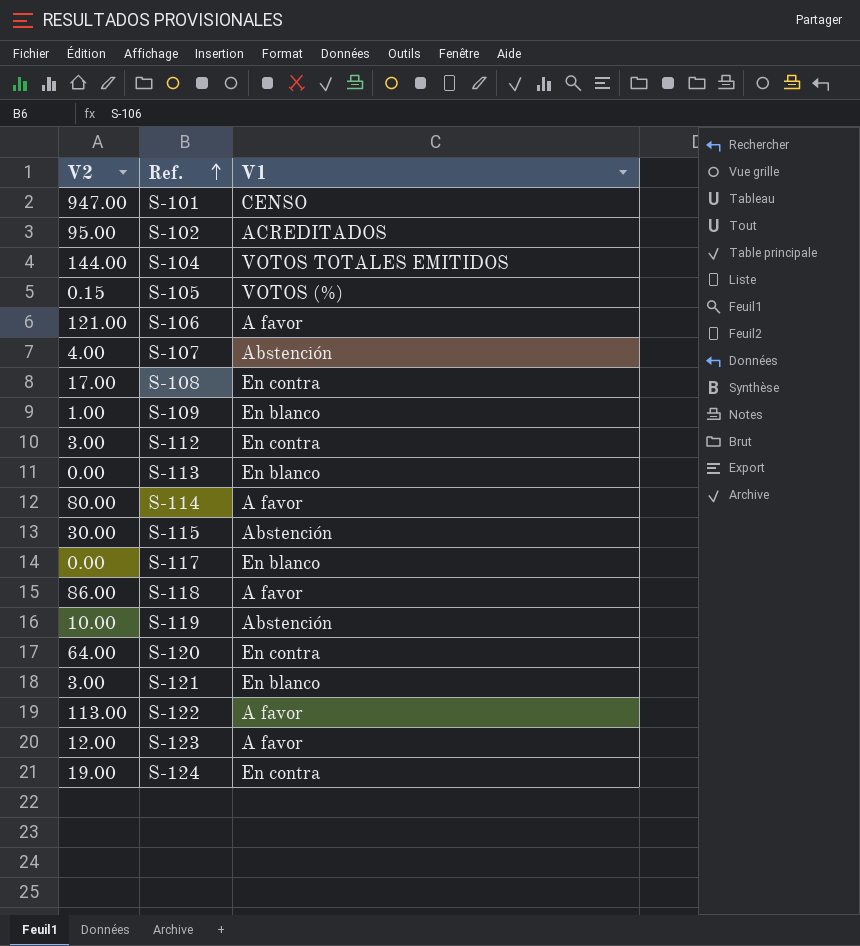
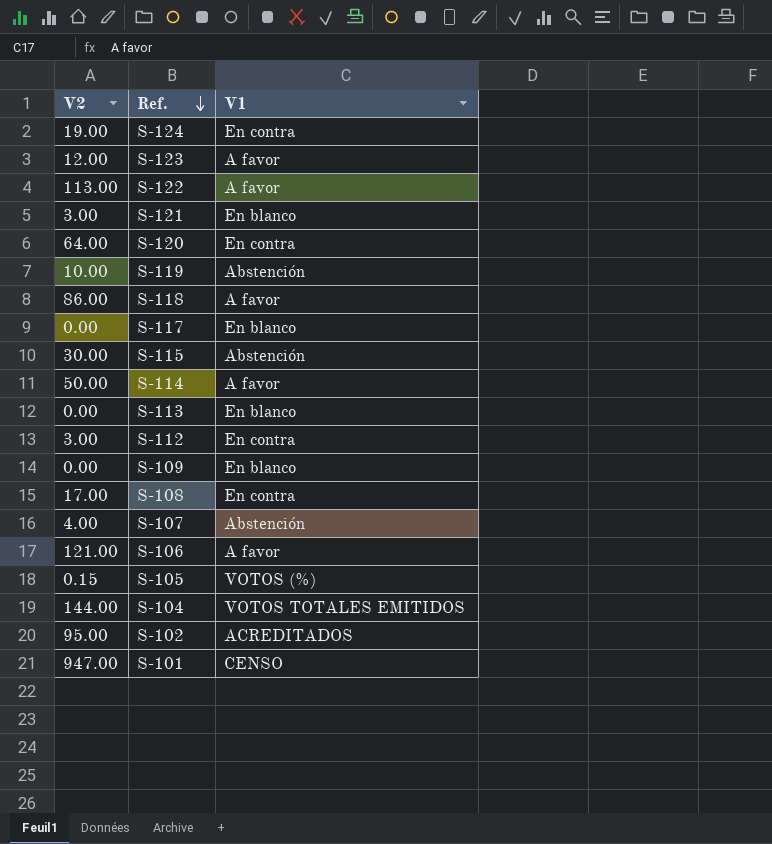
row order: Ref. ascending -> Ref. descending
S-114 | V2: 80.00 -> 50.00
S-109 | V2: 1.00 -> 0.00

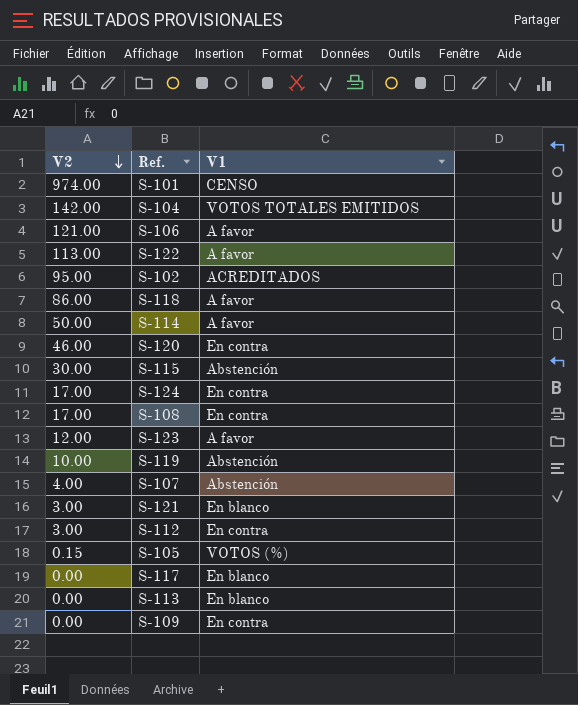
row order: Ref. descending -> V2 descending
S-101 | V2: 947.00 -> 974.00
S-104 | V2: 144.00 -> 142.00
S-120 | V2: 64.00 -> 46.00
S-124 | V2: 19.00 -> 17.00
S-109 | V1: En blanco -> En contra

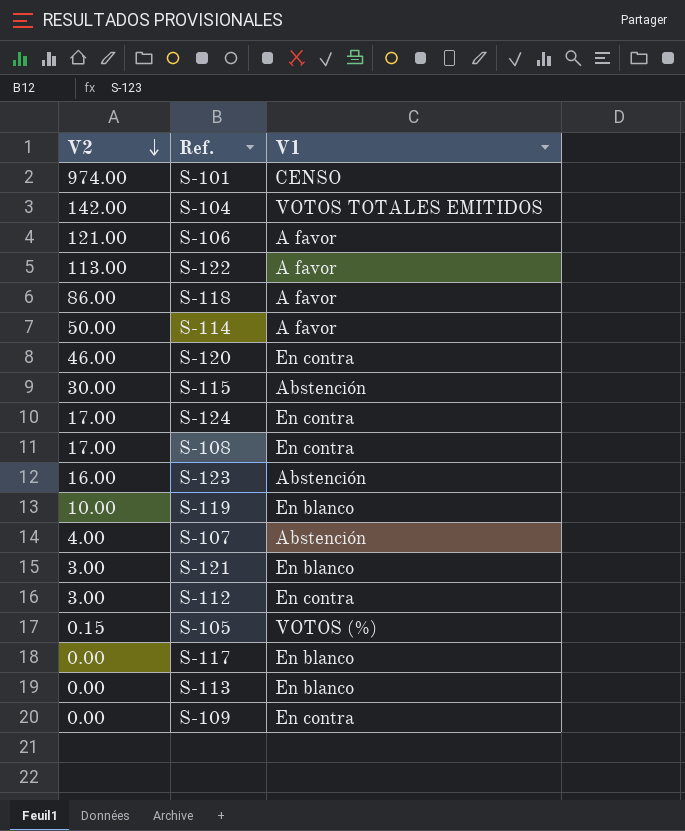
row S-102: 95.00 | ACREDITADOS -> none
S-123 | V2: 12.00 -> 16.00
S-123 | V1: A favor -> Abstención
S-119 | V1: Abstención -> En blanco

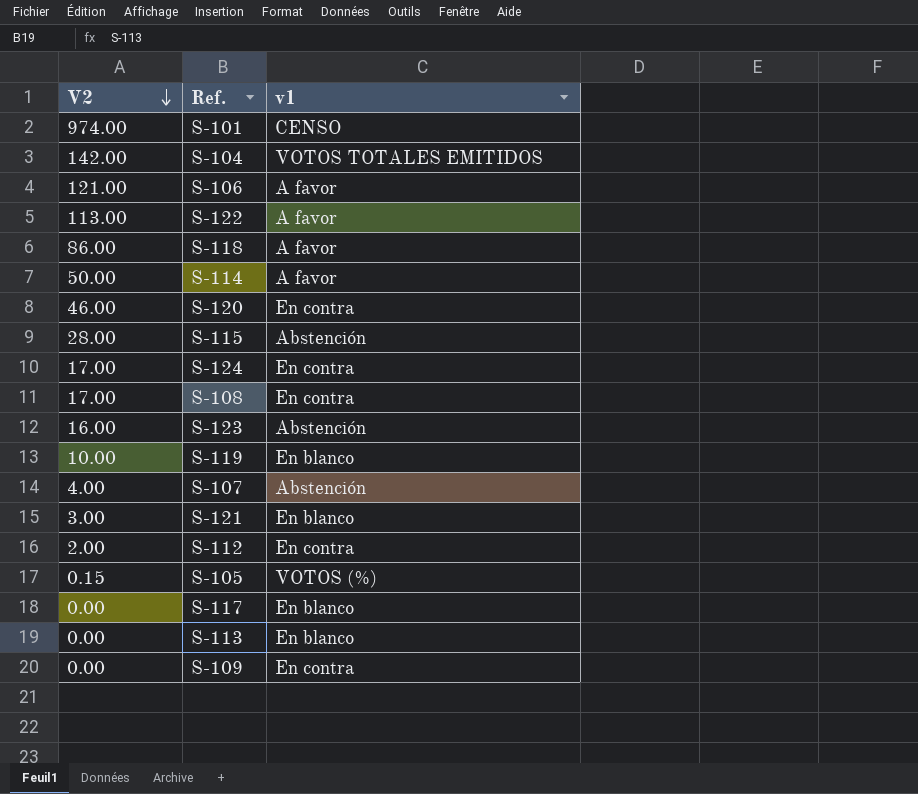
column name: V1 -> v1
S-115 | V2: 30.00 -> 28.00
S-112 | V2: 3.00 -> 2.00

